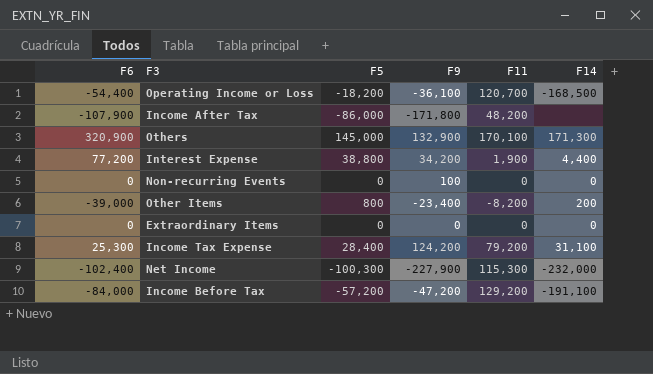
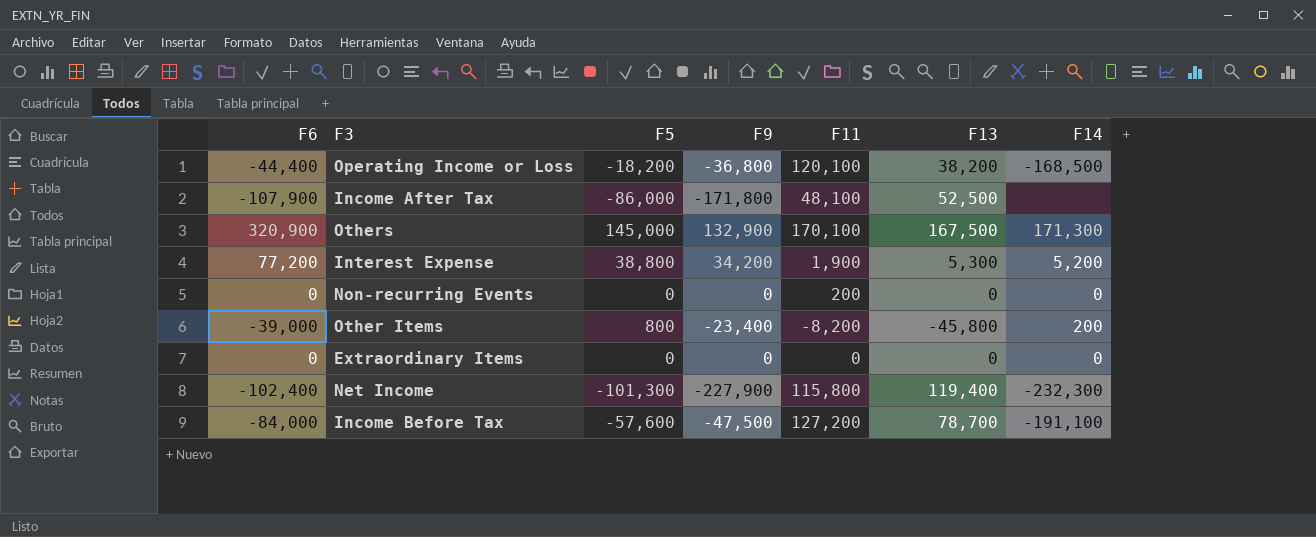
column F13 | position: none -> 6
row Income Tax Expense: 25,300 | 28,400 | 124,200 | 79,200 | 31,100 -> none
Operating Income or Loss | F6: -54,400 -> -44,400
Operating Income or Loss | F9: -36,100 -> -36,800
Operating Income or Loss | F11: 120,700 -> 120,100
Income After Tax | F11: 48,200 -> 48,100
Interest Expense | F14: 4,400 -> 5,200
Non-recurring Events | F9: 100 -> 0
Non-recurring Events | F11: 0 -> 200
Net Income | F5: -100,300 -> -101,300
Net Income | F11: 115,300 -> 115,800
Net Income | F14: -232,000 -> -232,300
Income Before Tax | F5: -57,200 -> -57,600
Income Before Tax | F9: -47,200 -> -47,500
Income Before Tax | F11: 129,200 -> 127,200

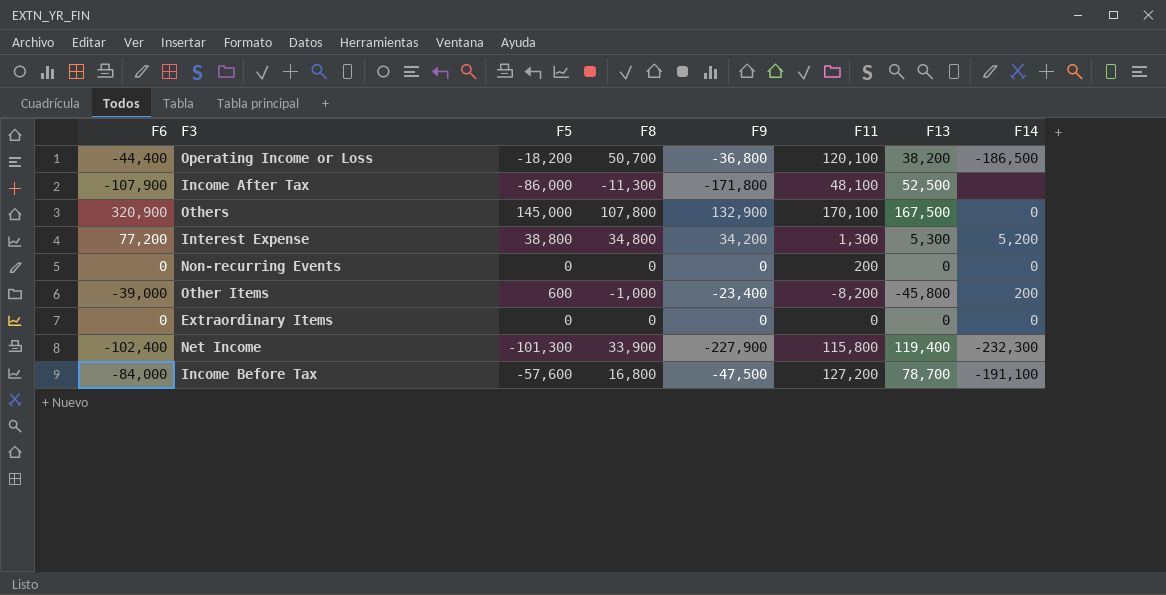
column F8 | position: none -> 4
Operating Income or Loss | F14: -168,500 -> -186,500
Others | F14: 171,300 -> 0
Interest Expense | F11: 1,900 -> 1,300
Other Items | F5: 800 -> 600

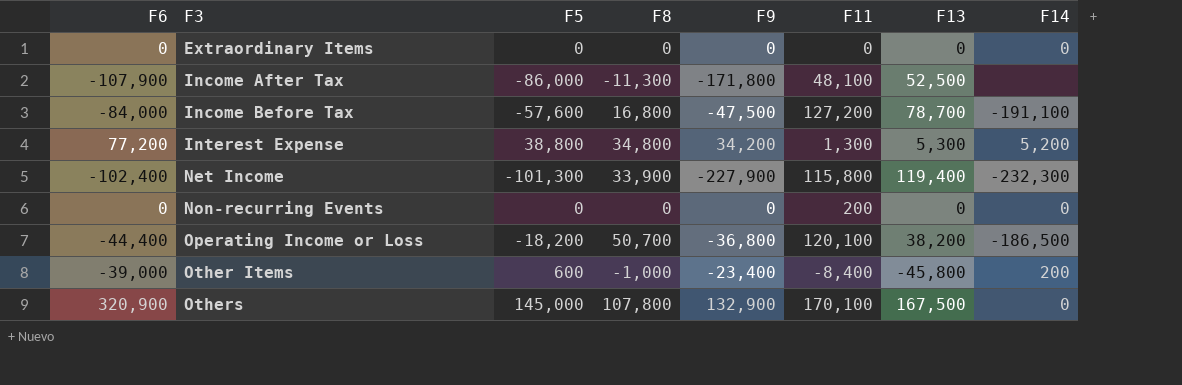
row order: none -> F3 ascending
Other Items | F11: -8,200 -> -8,400

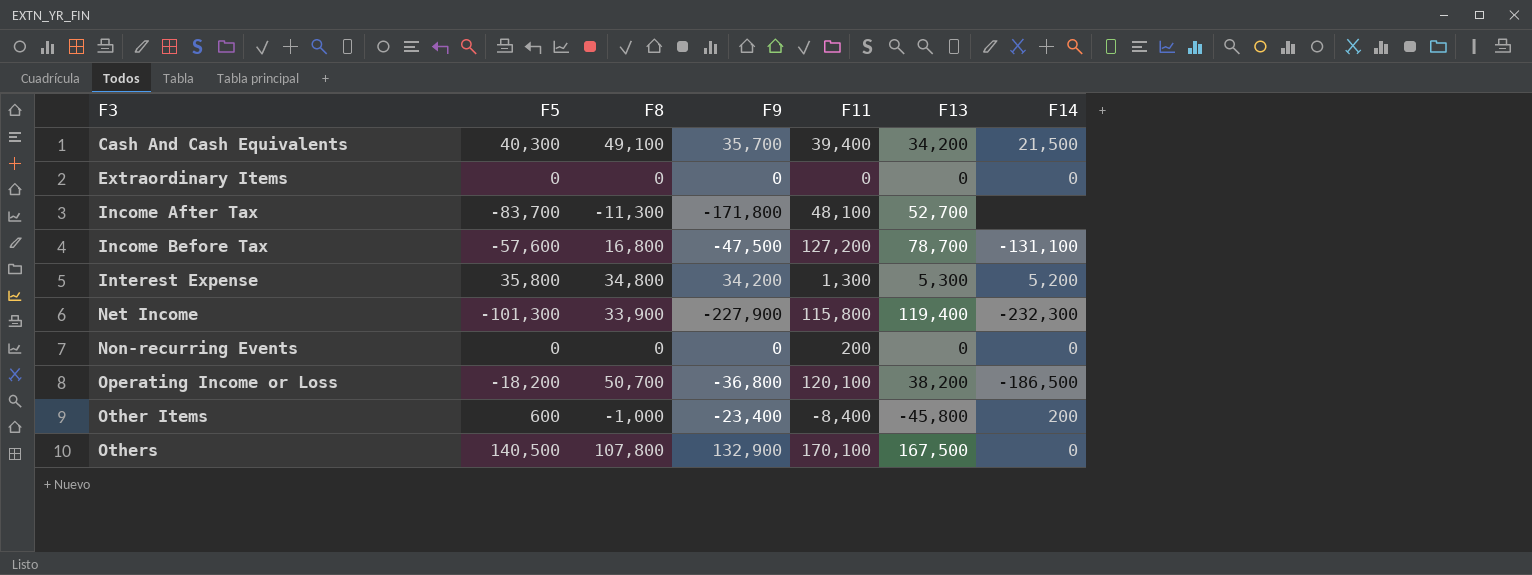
column F6 | position: 1 -> none
row Cash And Cash Equivalents: none -> 40,300 | 49,100 | 35,700 | 39,400 | 34,200 | 21,500
Income After Tax | F5: -86,000 -> -83,700
Income After Tax | F13: 52,500 -> 52,700
Income Before Tax | F14: -191,100 -> -131,100
Interest Expense | F5: 38,800 -> 35,800
Others | F5: 145,000 -> 140,500

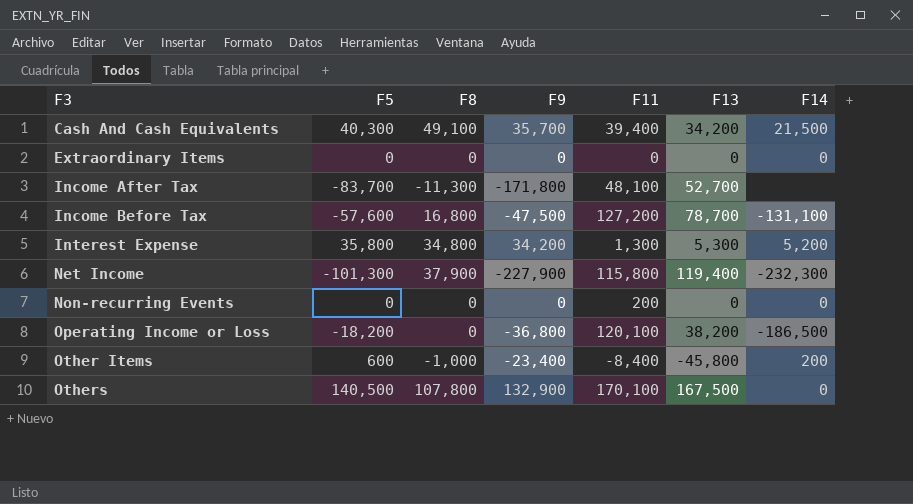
Net Income | F8: 33,900 -> 37,900
Operating Income or Loss | F8: 50,700 -> 0

